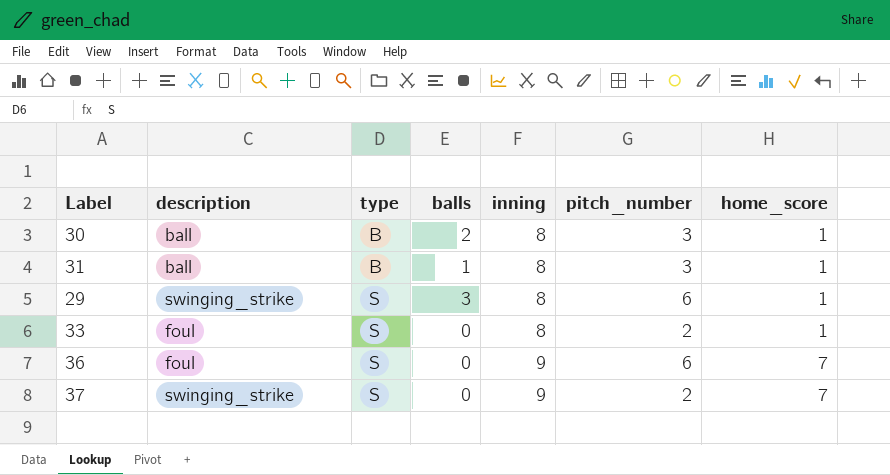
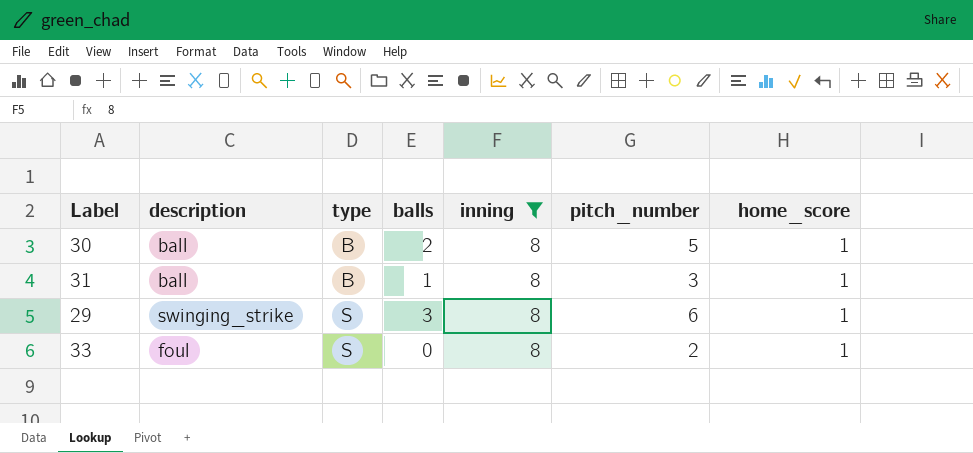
filter: none -> inning = 8
30 | pitch_number: 3 -> 5

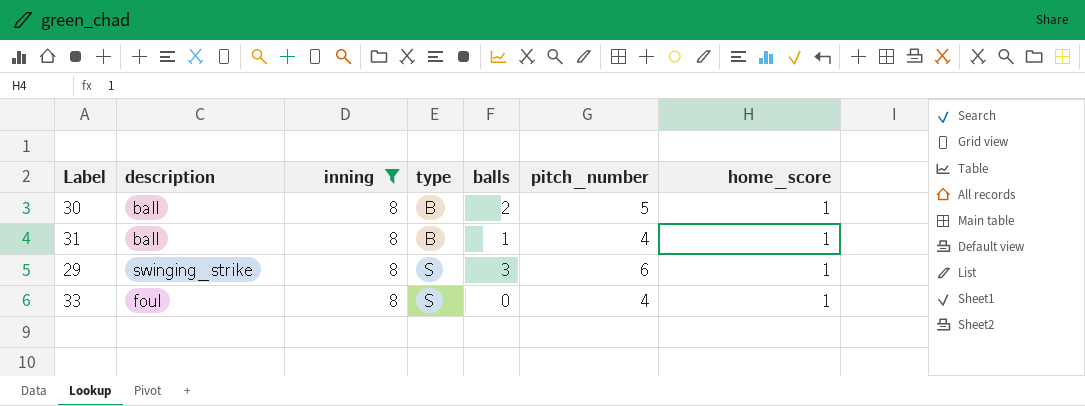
column inning | position: 5 -> 3
31 | pitch_number: 3 -> 4
33 | pitch_number: 2 -> 4

